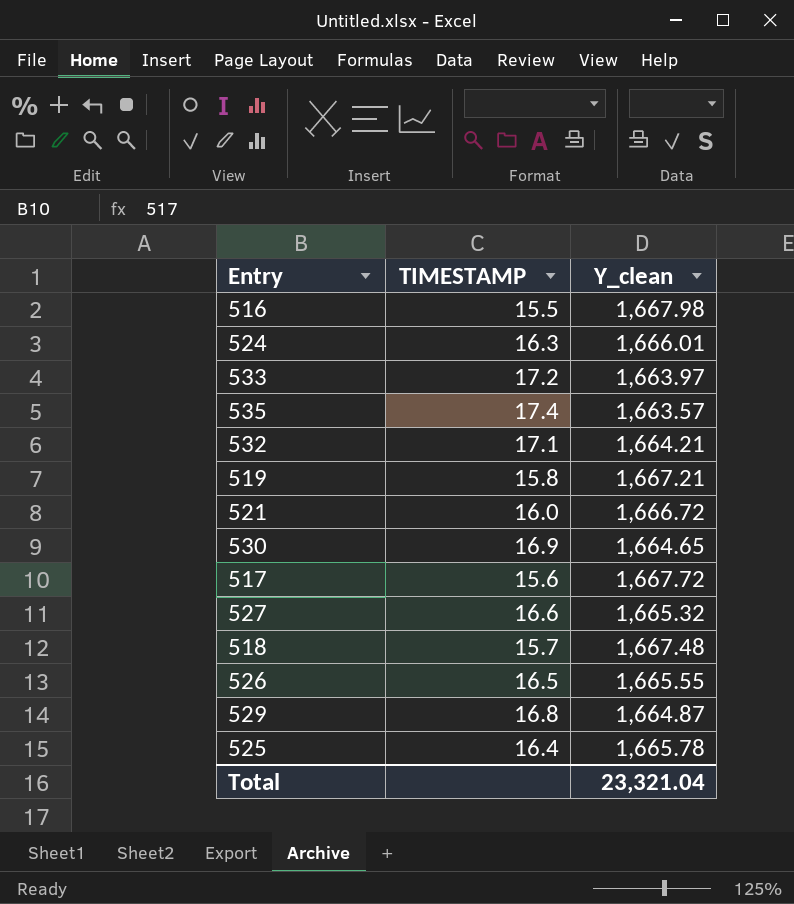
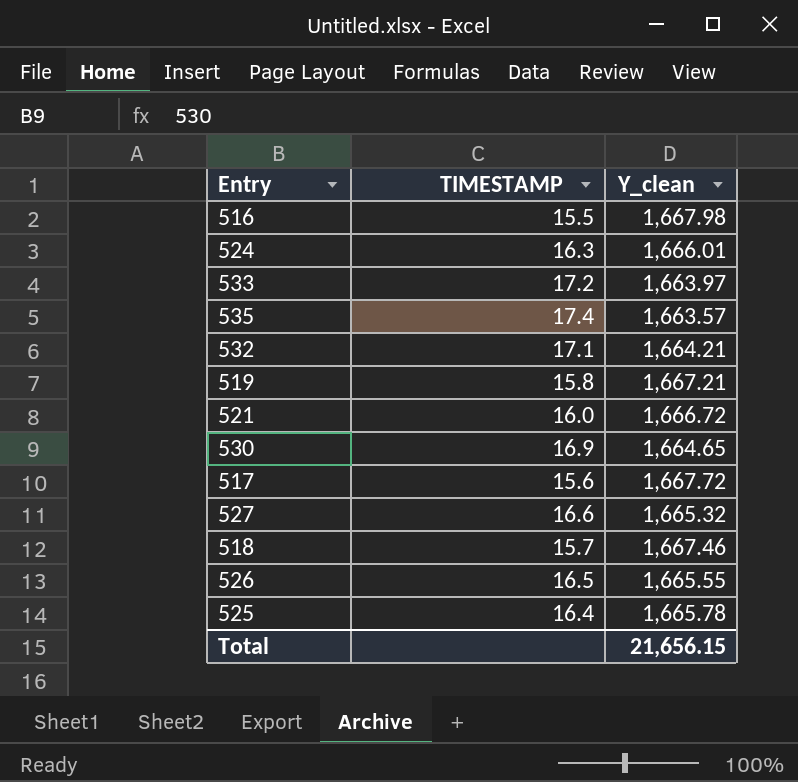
row 529: 16.8 | 1,664.87 -> none
518 | Y_clean: 1,667.48 -> 1,667.46
Total | Y_clean: 23,321.04 -> 21,656.15

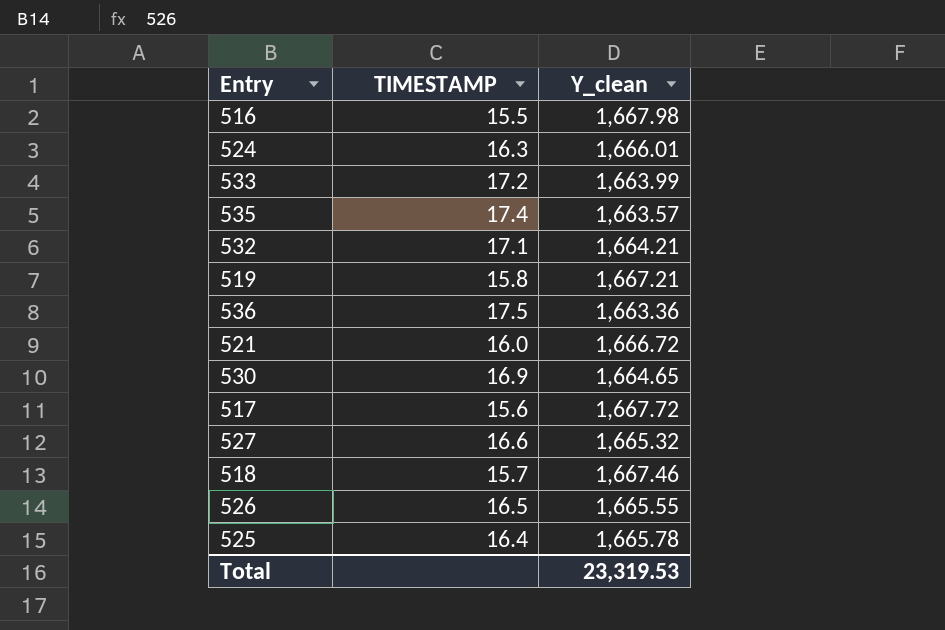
533 | Y_clean: 1,663.97 -> 1,663.99
row 536: none -> 17.5 | 1,663.36
Total | Y_clean: 21,656.15 -> 23,319.53

